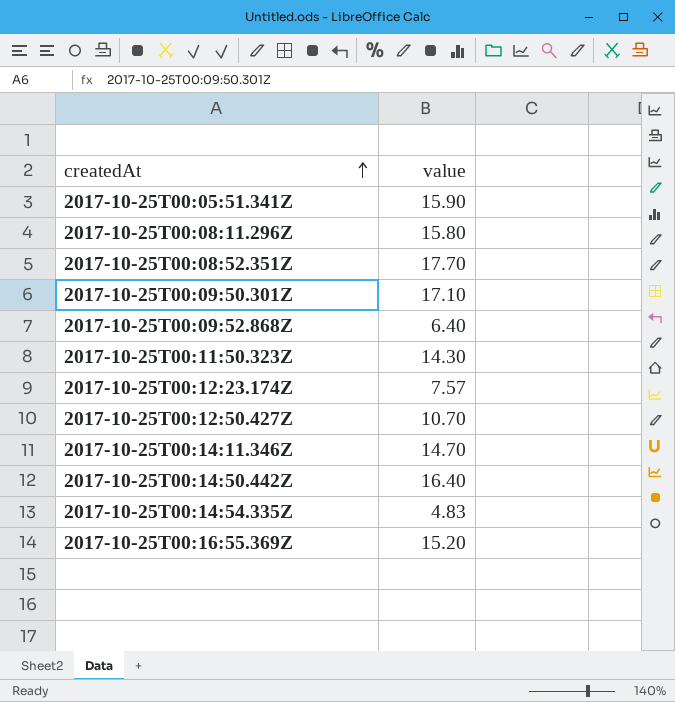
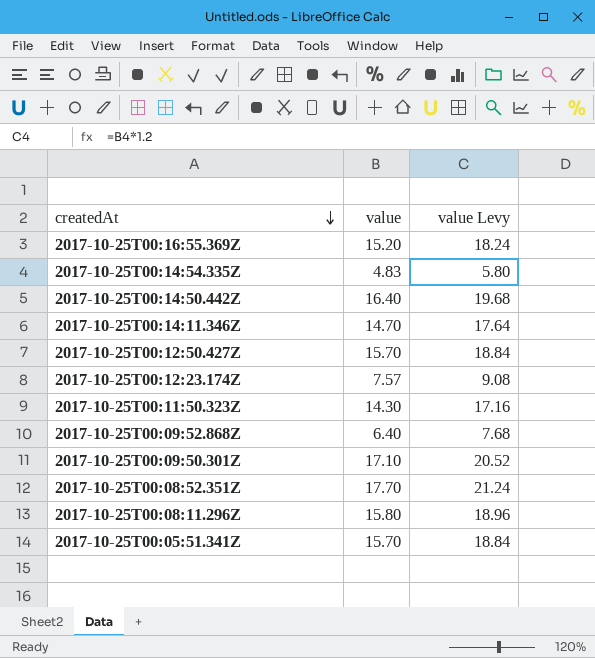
row order: createdAt ascending -> createdAt descending
column value Levy | formula: none -> [value] * 1.2
2017-10-25T00:12:50.427Z | value: 10.70 -> 15.70
2017-10-25T00:05:51.341Z | value: 15.90 -> 15.70

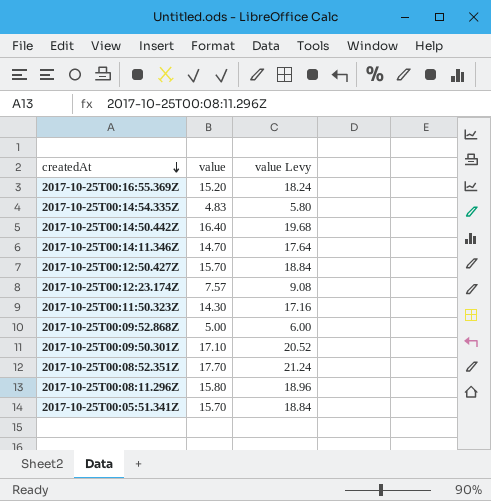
2017-10-25T00:09:52.868Z | value: 6.40 -> 5.00
2017-10-25T00:09:52.868Z | value Levy: 7.68 -> 6.00

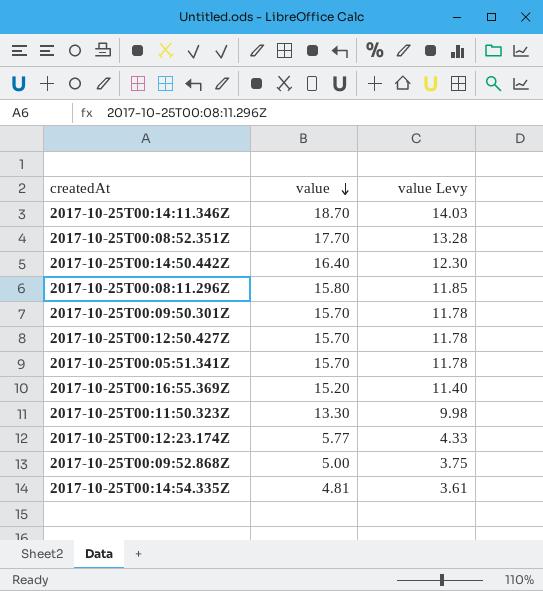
row order: createdAt descending -> value descending
column value Levy | formula: [value] * 1.2 -> [value] * 0.75
2017-10-25T00:14:11.346Z | value: 14.70 -> 18.70
2017-10-25T00:09:50.301Z | value: 17.10 -> 15.70
2017-10-25T00:11:50.323Z | value: 14.30 -> 13.30
2017-10-25T00:12:23.174Z | value: 7.57 -> 5.77
2017-10-25T00:14:54.335Z | value: 4.83 -> 4.81

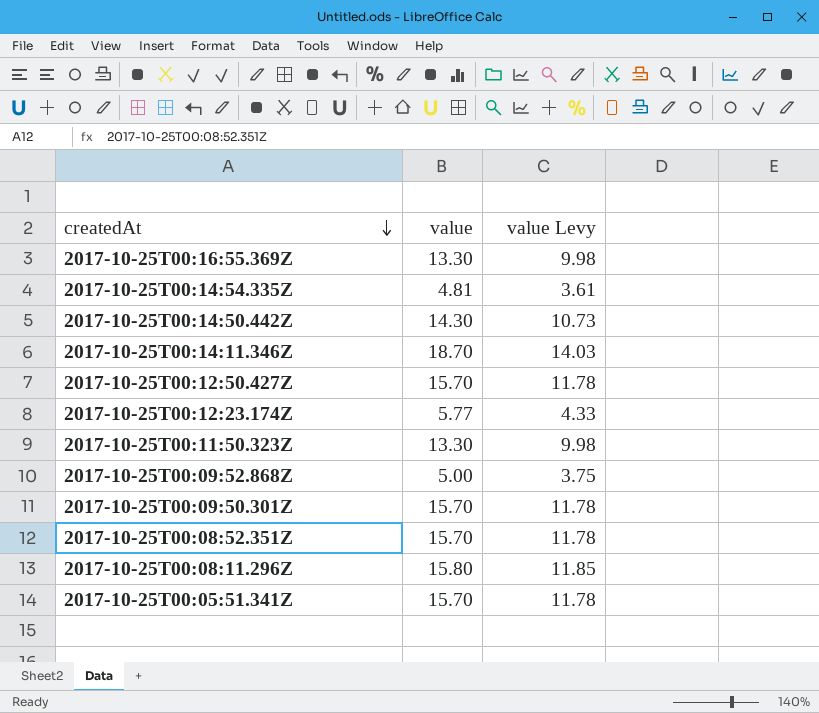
row order: value descending -> createdAt descending
2017-10-25T00:16:55.369Z | value: 15.20 -> 13.30
2017-10-25T00:16:55.369Z | value Levy: 11.40 -> 9.98
2017-10-25T00:14:50.442Z | value: 16.40 -> 14.30
2017-10-25T00:14:50.442Z | value Levy: 12.30 -> 10.73
2017-10-25T00:08:52.351Z | value: 17.70 -> 15.70
2017-10-25T00:08:52.351Z | value Levy: 13.28 -> 11.78

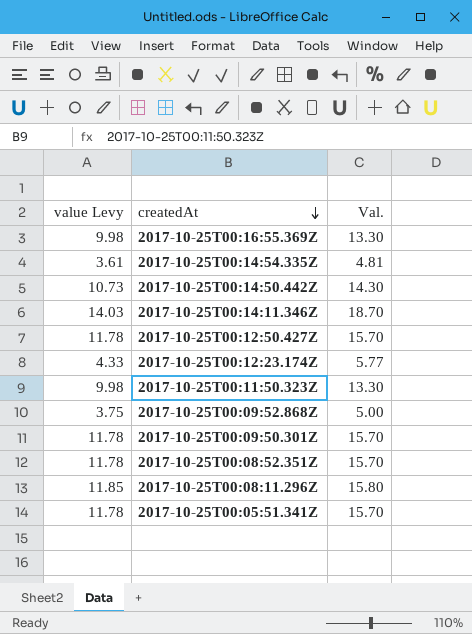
column value Levy | position: 3 -> 1
column name: value -> Val.

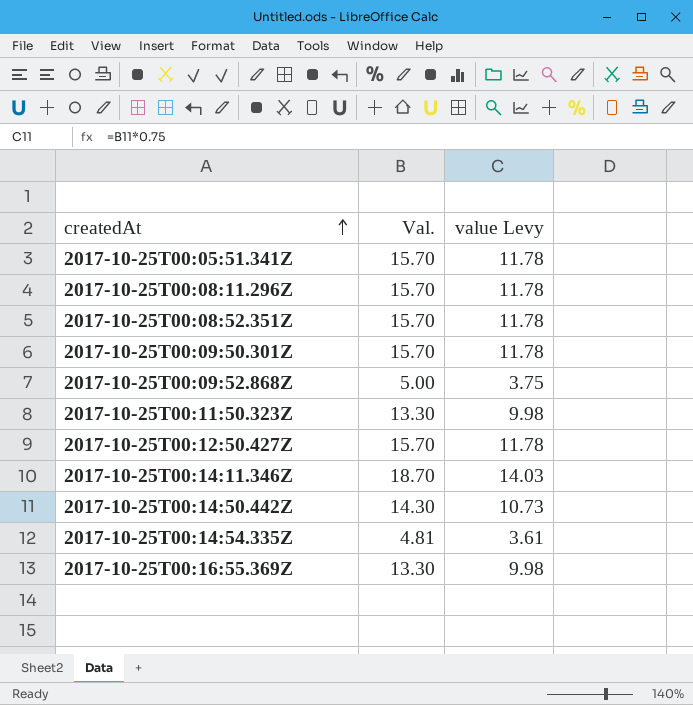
row order: createdAt descending -> createdAt ascending
column value Levy | position: 1 -> 3
row 2017-10-25T00:12:23.174Z: 4.33 | 5.77 -> none
2017-10-25T00:08:11.296Z | Val.: 15.80 -> 15.70
2017-10-25T00:08:11.296Z | value Levy: 11.85 -> 11.78

